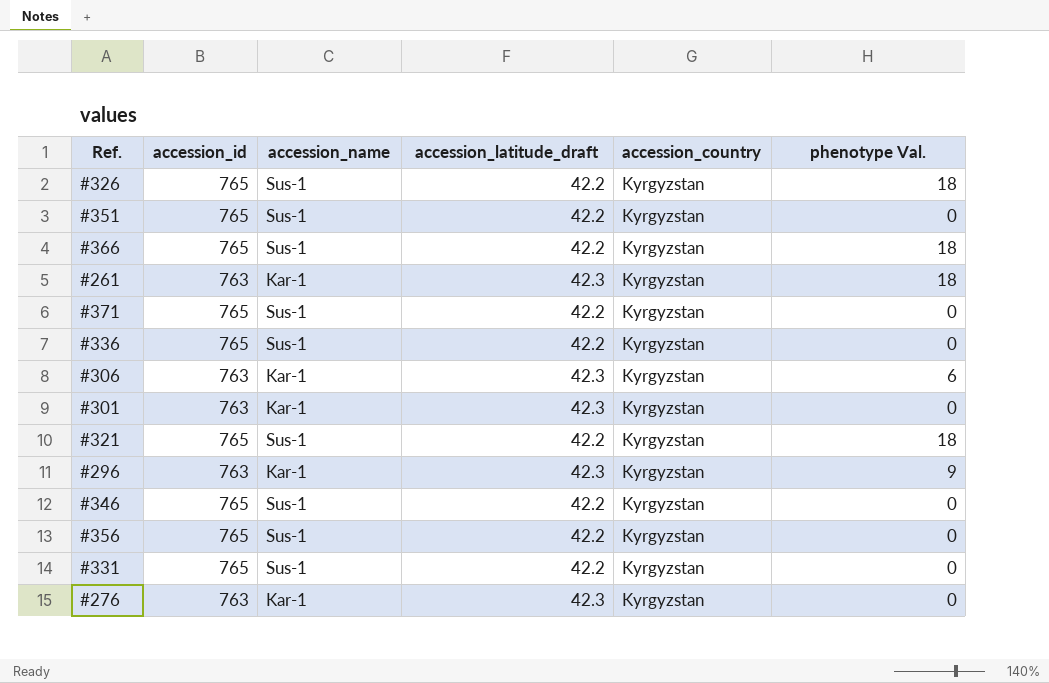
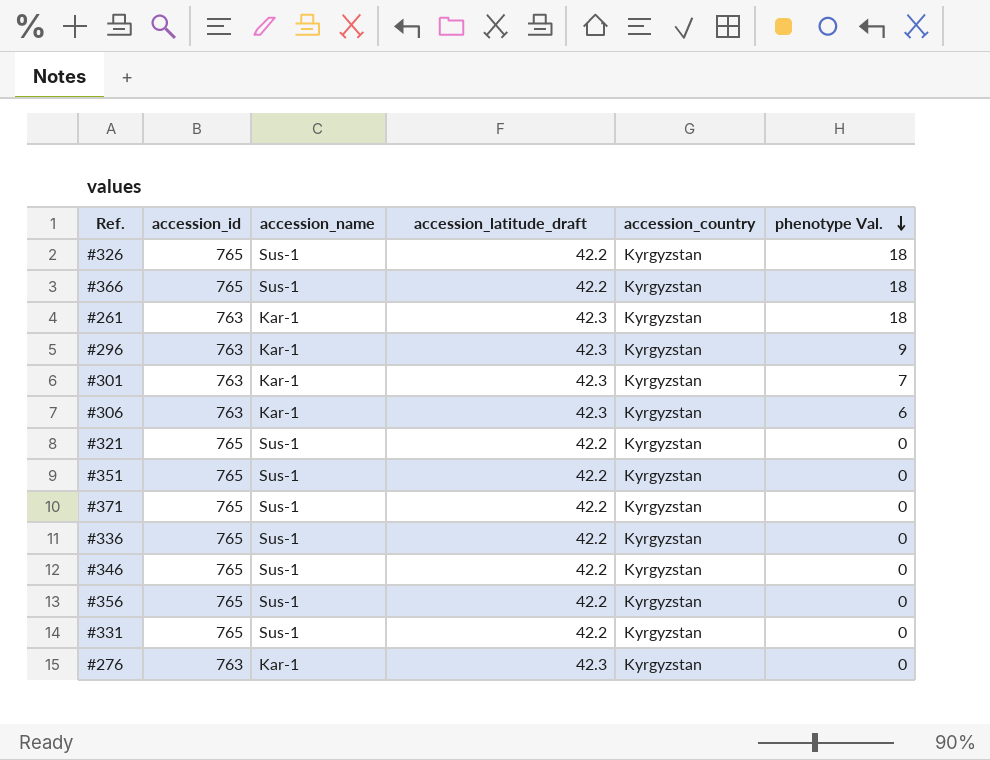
row order: none -> phenotype Val. descending
#301 | phenotype Val.: 0 -> 7
#321 | phenotype Val.: 18 -> 0

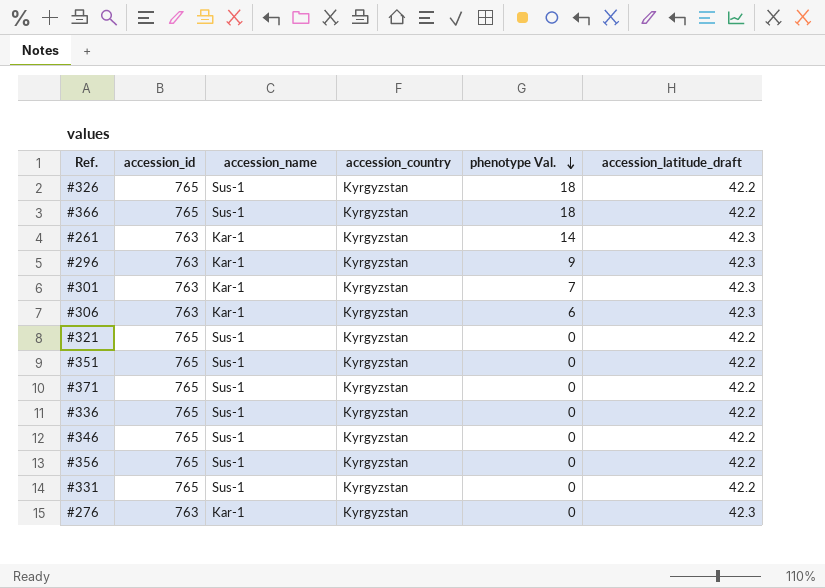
column accession_latitude_draft | position: 4 -> 6
#261 | phenotype Val.: 18 -> 14

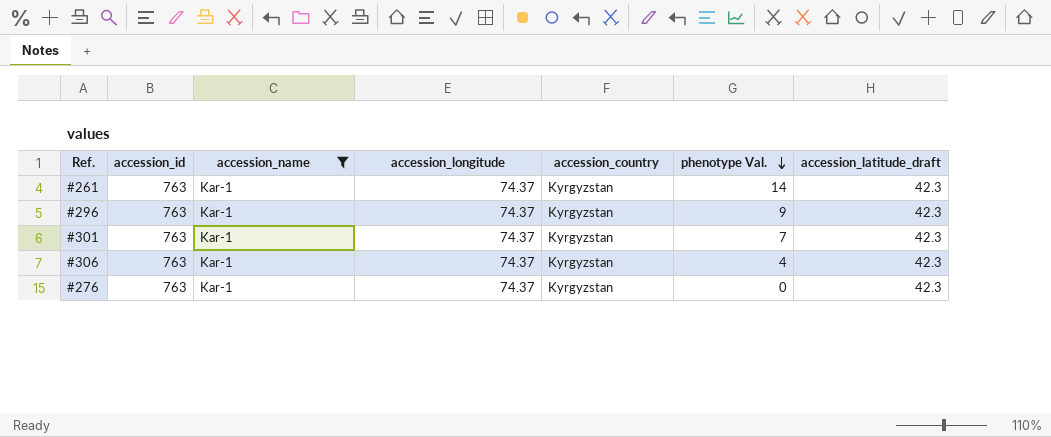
filter: none -> accession_name = Kar-1
column accession_longitude | position: none -> 4
#306 | phenotype Val.: 6 -> 4

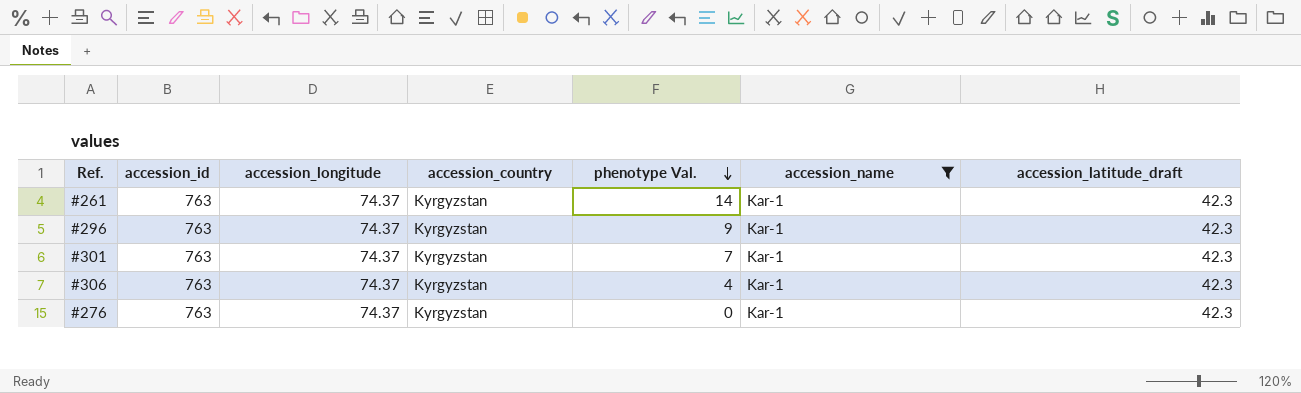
column accession_name | position: 3 -> 6

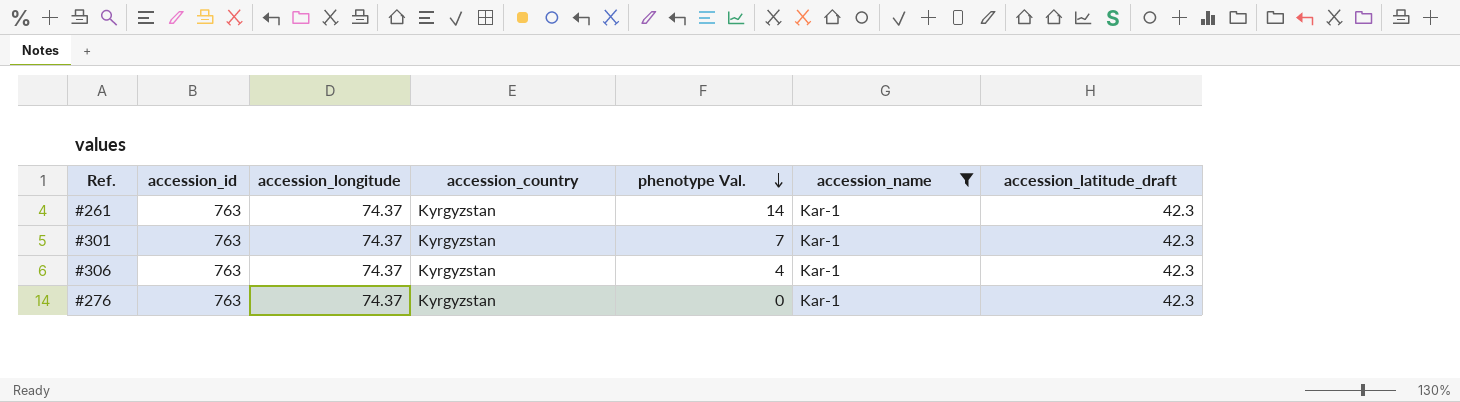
row #296: 763 | 74.37 | Kyrgyzstan | 9 | Kar-1 | 42.3 -> none

